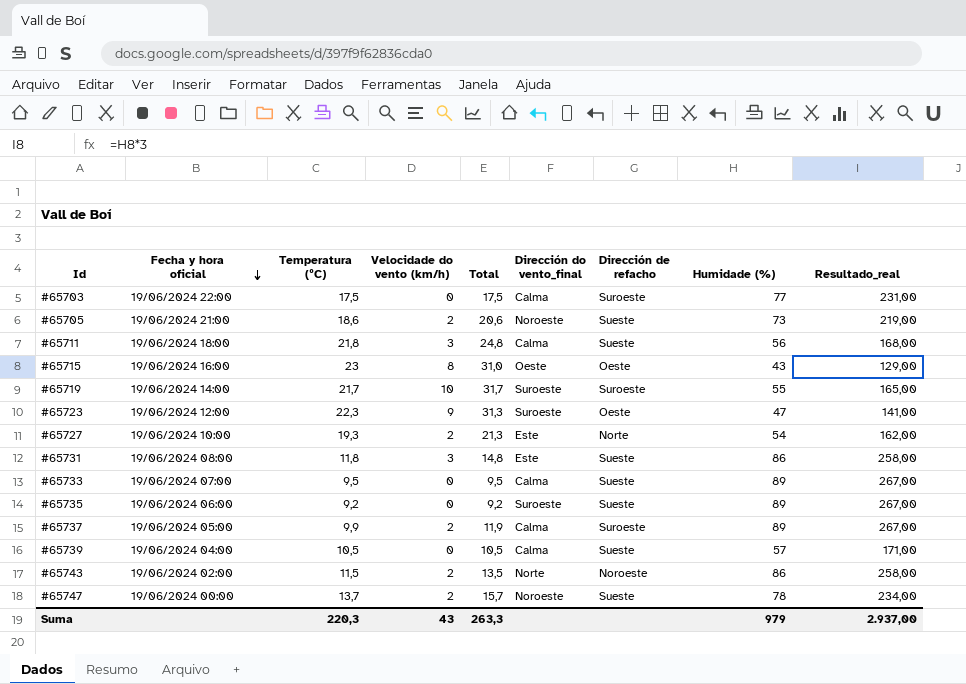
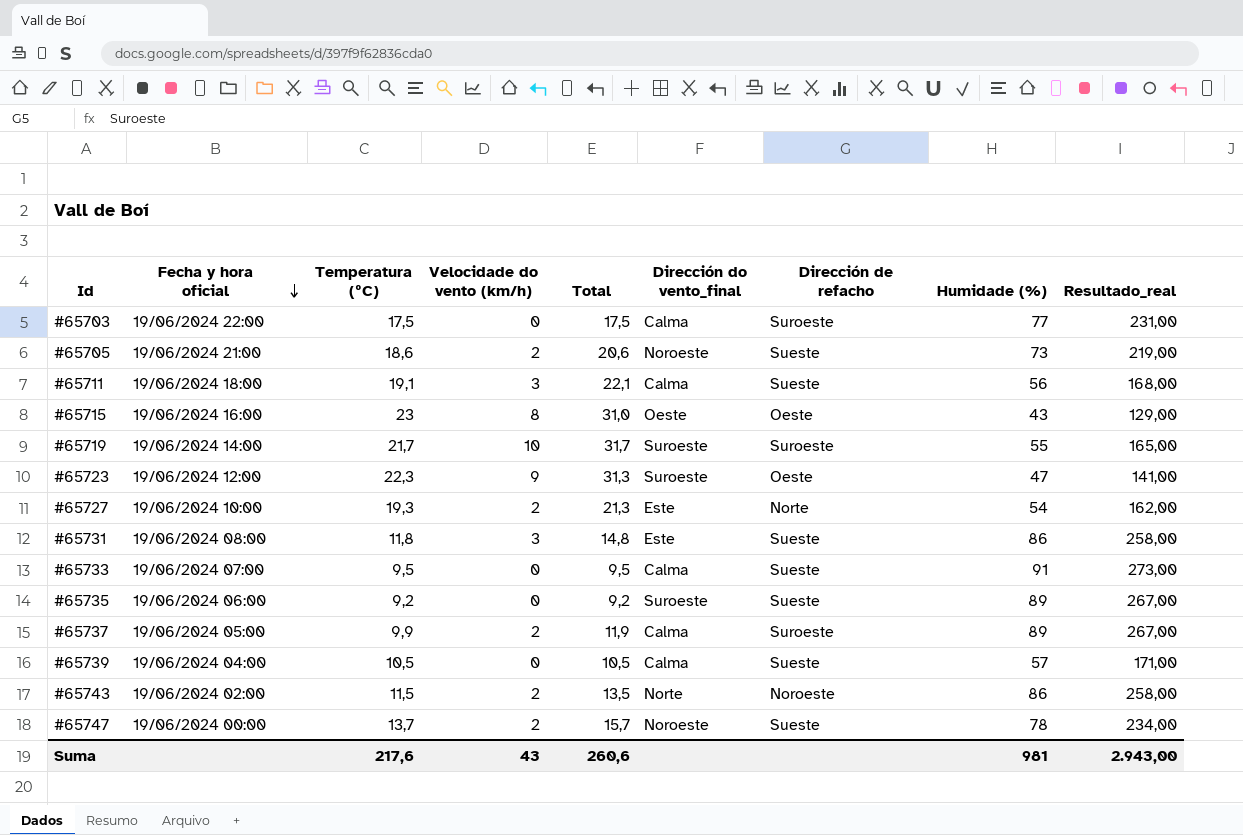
#65711 | Temperatura (ºC): 21,8 -> 19,1
#65711 | Total: 24,8 -> 22,1
#65733 | Humidade (%): 89 -> 91
#65733 | Resultado_real: 267,00 -> 273,00
Suma | Temperatura (ºC): 220,3 -> 217,6
Suma | Total: 263,3 -> 260,6
Suma | Humidade (%): 979 -> 981
Suma | Resultado_real: 2.937,00 -> 2.943,00

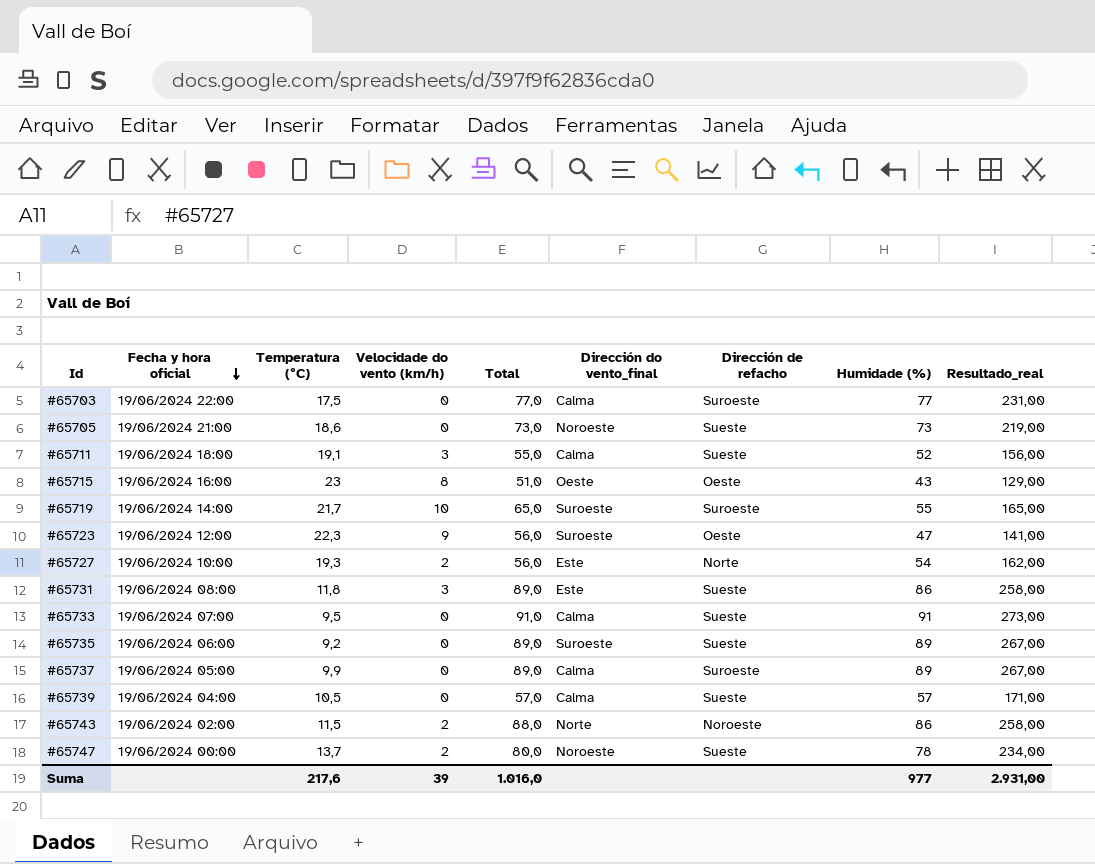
column Total | formula: [Temperatura (ºC)] + [Velocidade do vento (km/h)] -> [Velocidade do vento (km/h)] + [Humidade (%)]
#65705 | Velocidade do vento (km/h): 2 -> 0
#65711 | Humidade (%): 56 -> 52
#65711 | Resultado_real: 168,00 -> 156,00
#65737 | Velocidade do vento (km/h): 2 -> 0
Suma | Velocidade do vento (km/h): 43 -> 39
Suma | Total: 260,6 -> 1.016,0
Suma | Humidade (%): 981 -> 977
Suma | Resultado_real: 2.943,00 -> 2.931,00

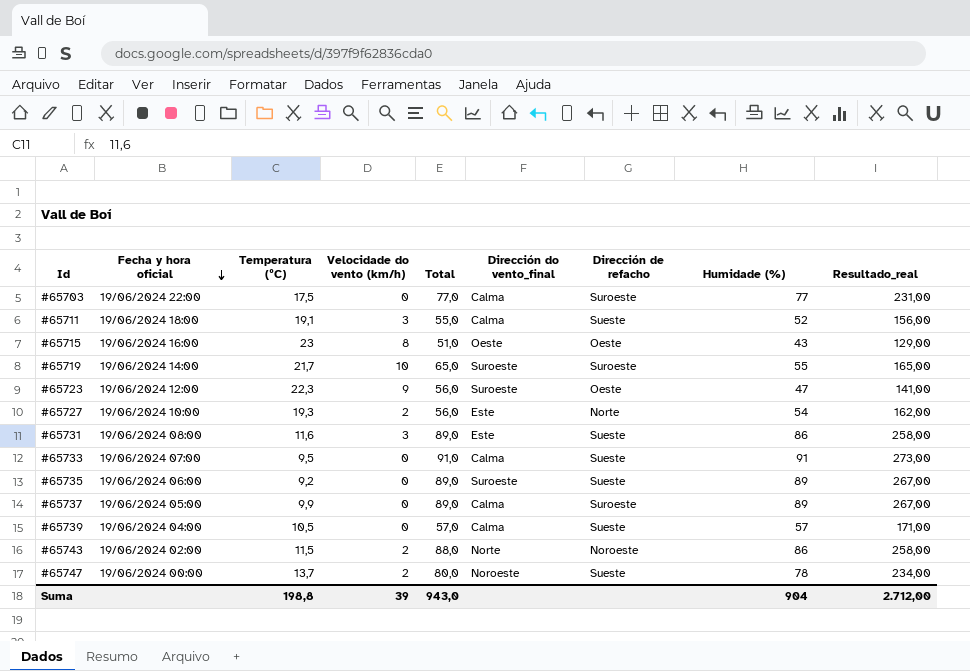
row #65705: 19/06/2024 21:00 | 18,6 | 0 | 73,0 | Noroeste | Sueste | 73 | 219,00 -> none
#65731 | Temperatura (ºC): 11,8 -> 11,6
Suma | Temperatura (ºC): 217,6 -> 198,8
Suma | Total: 1.016,0 -> 943,0
Suma | Humidade (%): 977 -> 904
Suma | Resultado_real: 2.931,00 -> 2.712,00

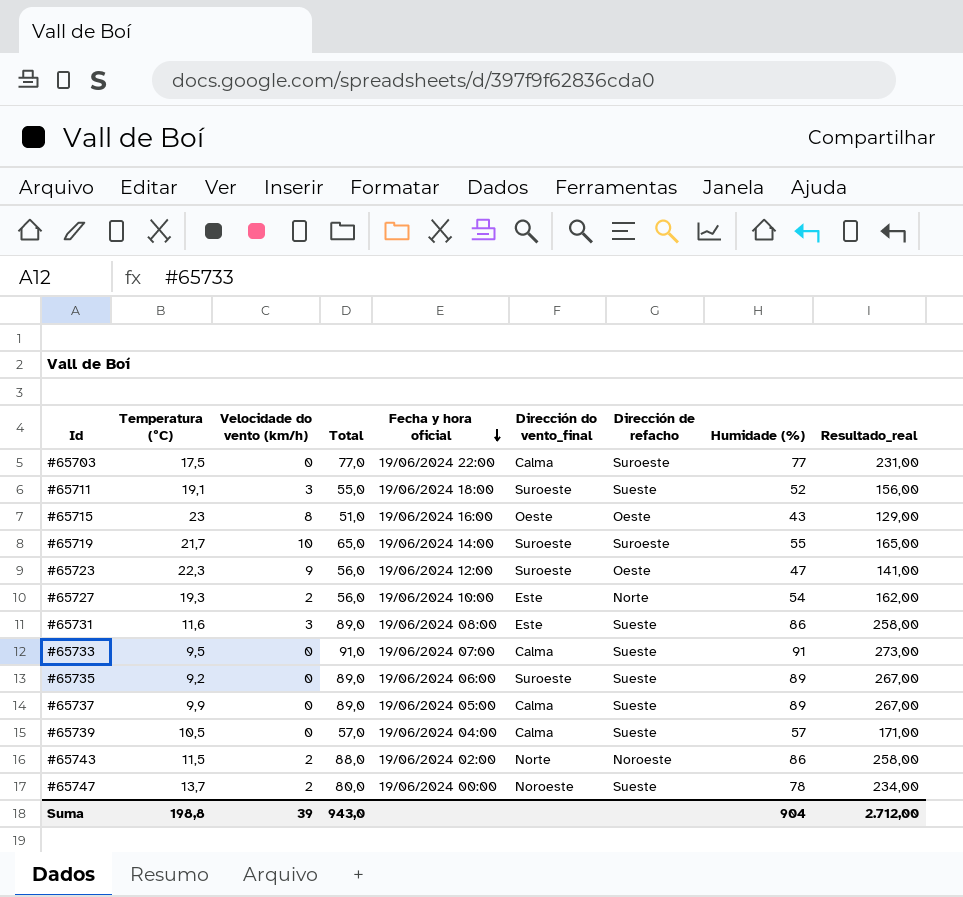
column Fecha y hora oficial | position: 2 -> 5
#65711 | Dirección do vento_final: Calma -> Suroeste
#65737 | Dirección de refacho: Suroeste -> Sueste

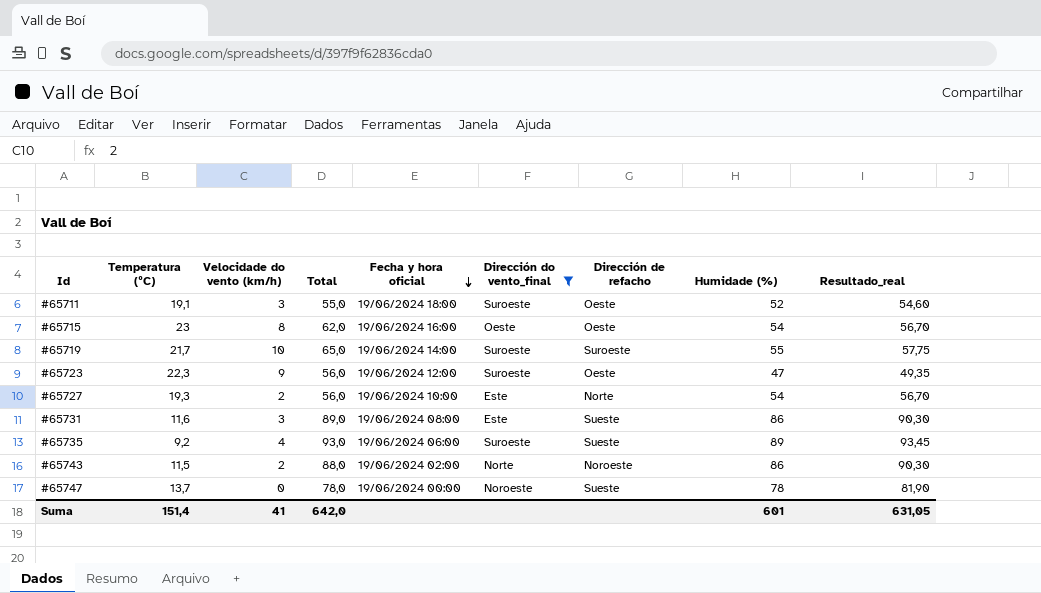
filter: none -> Dirección do vento_final != Calma
column Resultado_real | formula: [Humidade (%)] * 3 -> [Humidade (%)] * 1,05
#65711 | Dirección de refacho: Sueste -> Oeste
#65715 | Total: 51,0 -> 62,0
#65715 | Humidade (%): 43 -> 54
#65735 | Velocidade do vento (km/h): 0 -> 4
#65735 | Total: 89,0 -> 93,0
#65747 | Velocidade do vento (km/h): 2 -> 0
#65747 | Total: 80,0 -> 78,0
Suma | Temperatura (ºC): 198,8 -> 151,4
Suma | Velocidade do vento (km/h): 39 -> 41
Suma | Total: 943,0 -> 642,0
Suma | Humidade (%): 904 -> 601
Suma | Resultado_real: 2.712,00 -> 631,05

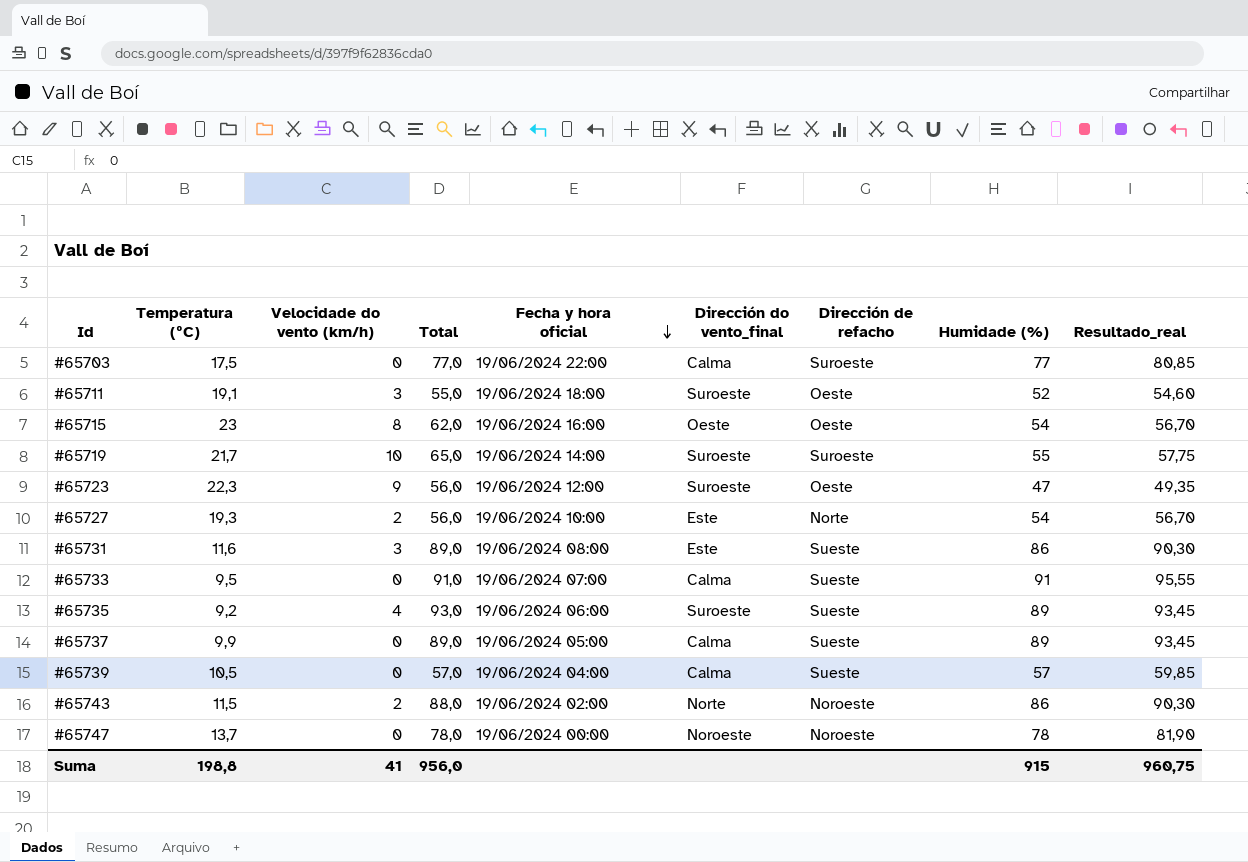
filter: Dirección do vento_final != Calma -> none
#65747 | Dirección de refacho: Sueste -> Noroeste
Suma | Temperatura (ºC): 151,4 -> 198,8
Suma | Total: 642,0 -> 956,0
Suma | Humidade (%): 601 -> 915
Suma | Resultado_real: 631,05 -> 960,75

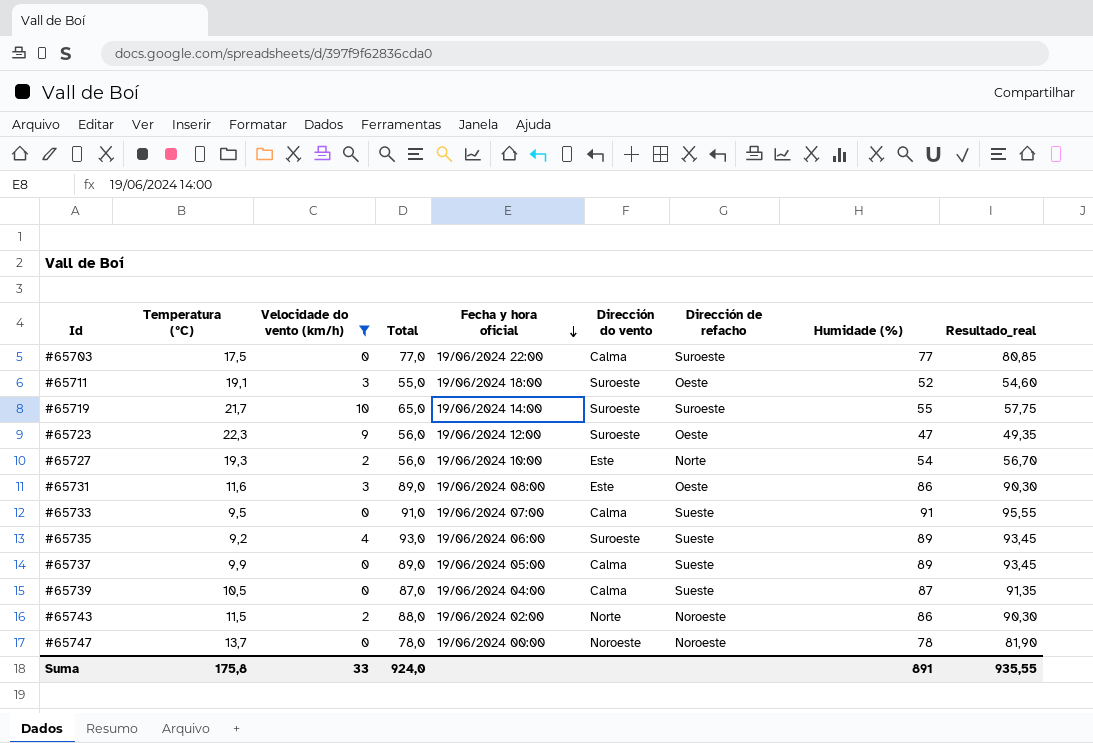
filter: none -> Velocidade do vento (km/h) != 8
column name: Dirección do vento_final -> Dirección do vento
#65731 | Dirección de refacho: Sueste -> Oeste
#65739 | Total: 57,0 -> 87,0
#65739 | Humidade (%): 57 -> 87
#65739 | Resultado_real: 59,85 -> 91,35
Suma | Temperatura (ºC): 198,8 -> 175,8
Suma | Velocidade do vento (km/h): 41 -> 33
Suma | Total: 956,0 -> 924,0
Suma | Humidade (%): 915 -> 891
Suma | Resultado_real: 960,75 -> 935,55

